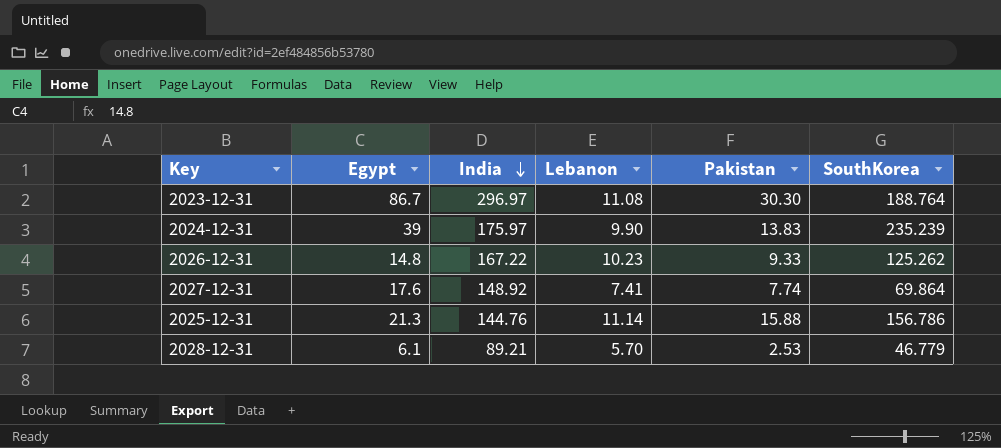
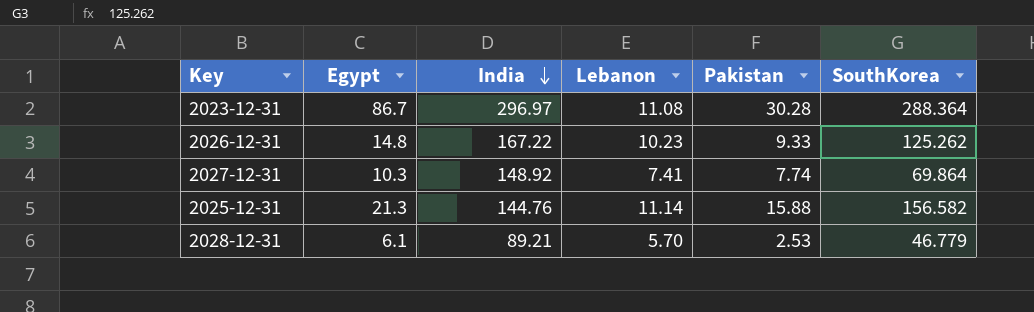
row 2024-12-31: 39 | 175.97 | 9.90 | 13.83 | 235.239 -> none
2023-12-31 | Pakistan: 30.30 -> 30.28
2023-12-31 | SouthKorea: 188.764 -> 288.364
2027-12-31 | Egypt: 17.6 -> 10.3
2025-12-31 | SouthKorea: 156.786 -> 156.582

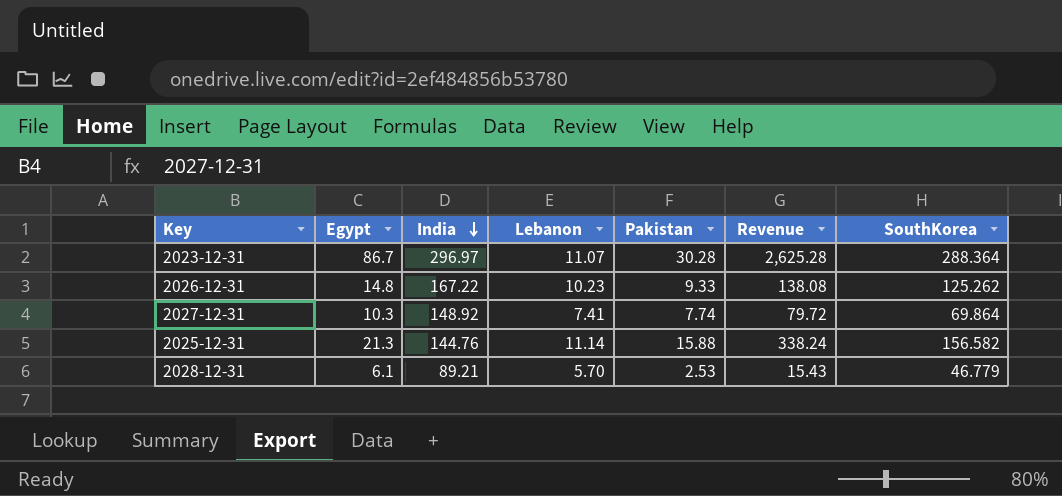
column Revenue | formula: none -> [Egypt] * [Pakistan]
2023-12-31 | Lebanon: 11.08 -> 11.07

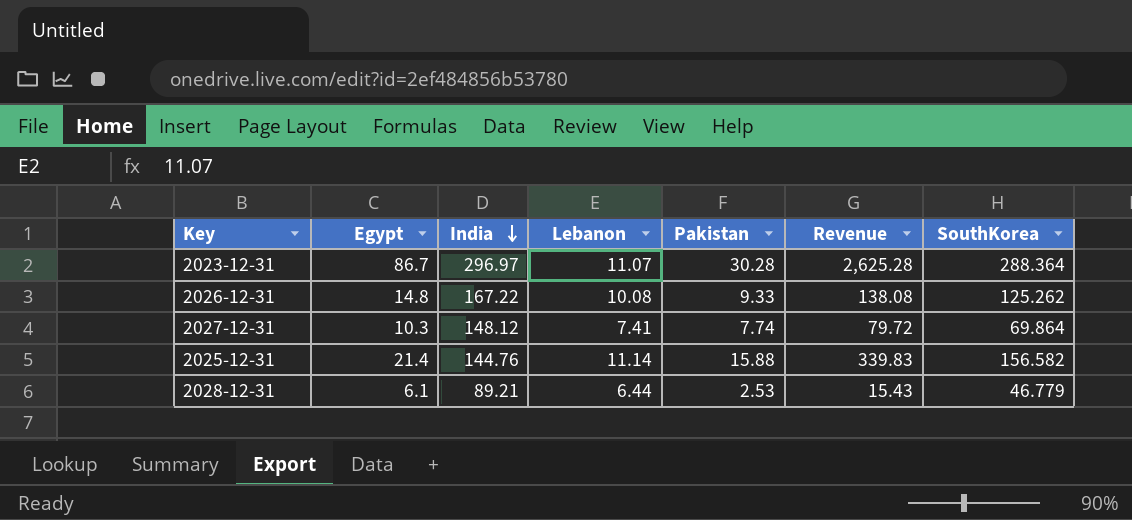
2026-12-31 | Lebanon: 10.23 -> 10.08
2027-12-31 | India: 148.92 -> 148.12
2025-12-31 | Egypt: 21.3 -> 21.4
2025-12-31 | Revenue: 338.24 -> 339.83
2028-12-31 | Lebanon: 5.70 -> 6.44

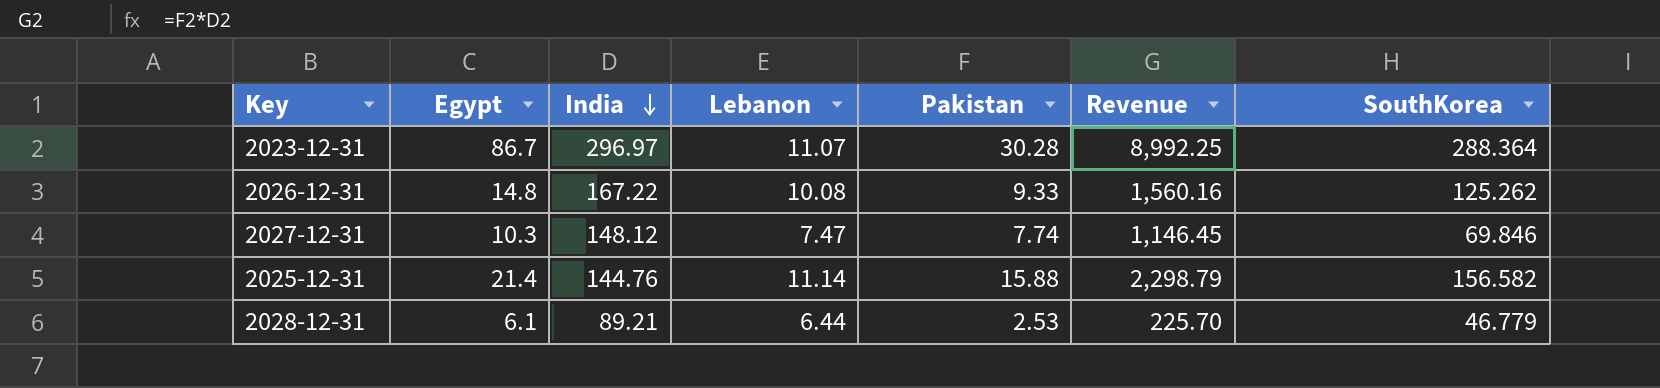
column Revenue | formula: [Egypt] * [Pakistan] -> [India] * [Pakistan]
2027-12-31 | Lebanon: 7.41 -> 7.47
2027-12-31 | SouthKorea: 69.864 -> 69.846

